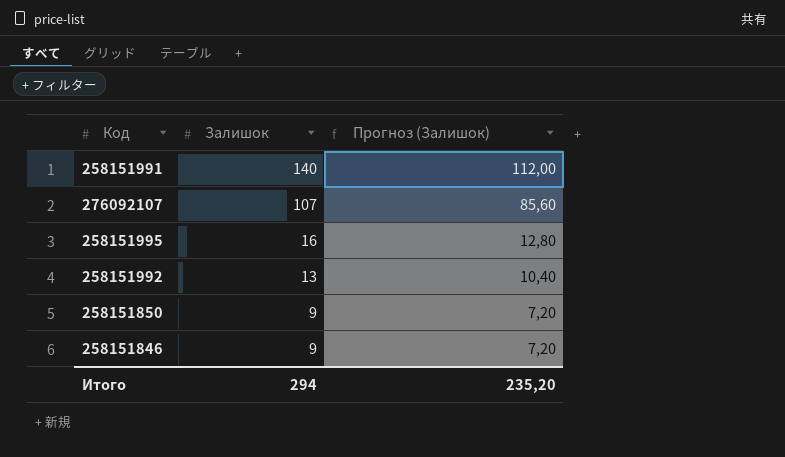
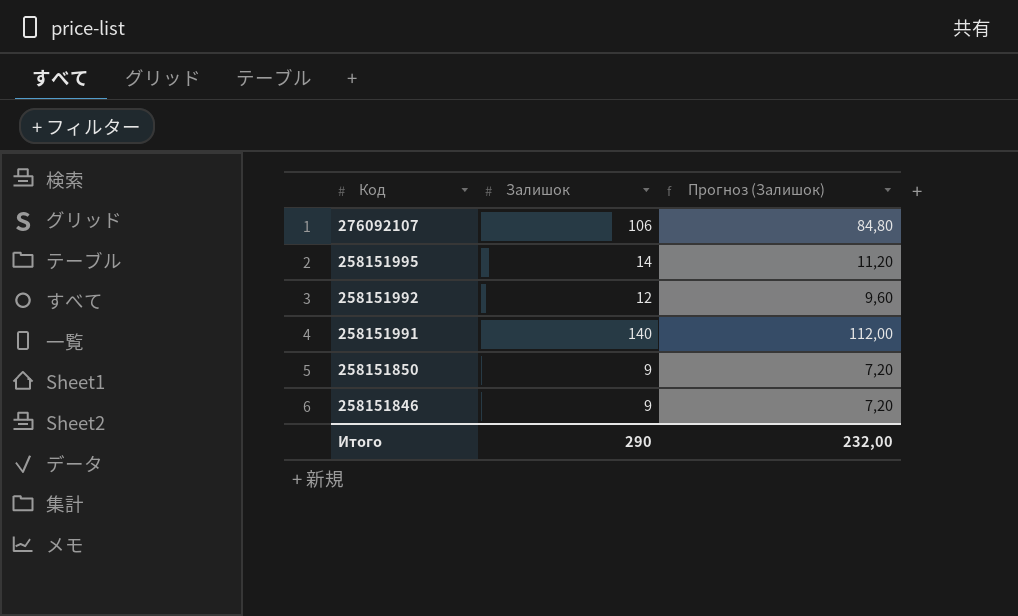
row order: Залишок descending -> Код descending
276092107 | Залишок: 107 -> 106
276092107 | Прогноз (Залишок): 85,60 -> 84,80
258151995 | Залишок: 16 -> 14
258151995 | Прогноз (Залишок): 12,80 -> 11,20
258151992 | Залишок: 13 -> 12
258151992 | Прогноз (Залишок): 10,40 -> 9,60
Итого | Залишок: 294 -> 290
Итого | Прогноз (Залишок): 235,20 -> 232,00

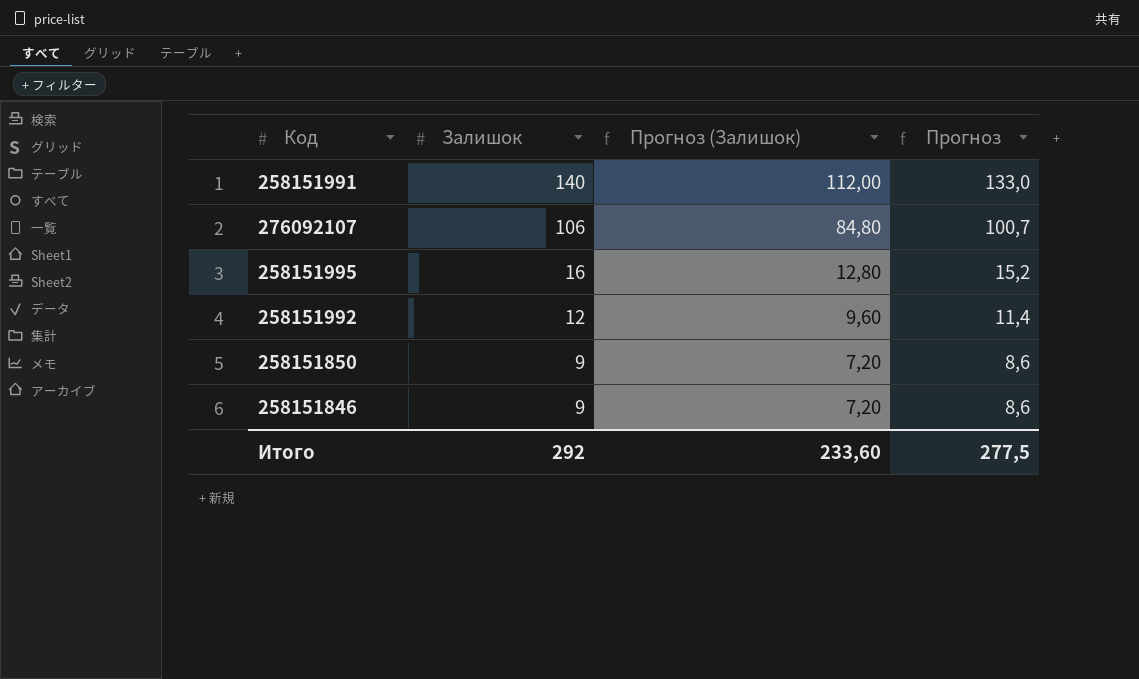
row order: Код descending -> Залишок descending
column Прогноз | formula: none -> [Залишок] * 0,95
258151995 | Залишок: 14 -> 16
258151995 | Прогноз (Залишок): 11,20 -> 12,80
Итого | Залишок: 290 -> 292
Итого | Прогноз (Залишок): 232,00 -> 233,60

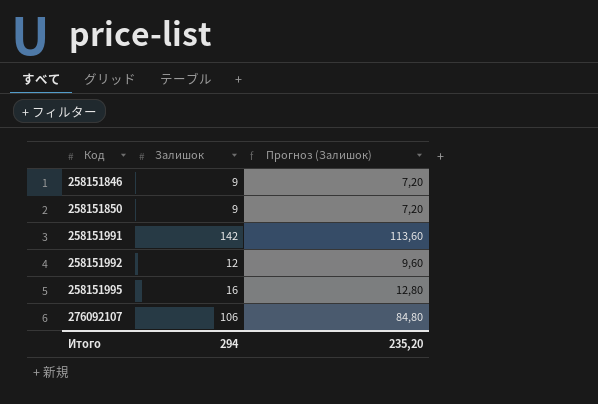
row order: Залишок descending -> Код ascending
column Прогноз | formula: [Залишок] * 0,95 -> none
258151991 | Залишок: 140 -> 142
258151991 | Прогноз (Залишок): 112,00 -> 113,60
Итого | Залишок: 292 -> 294
Итого | Прогноз (Залишок): 233,60 -> 235,20

